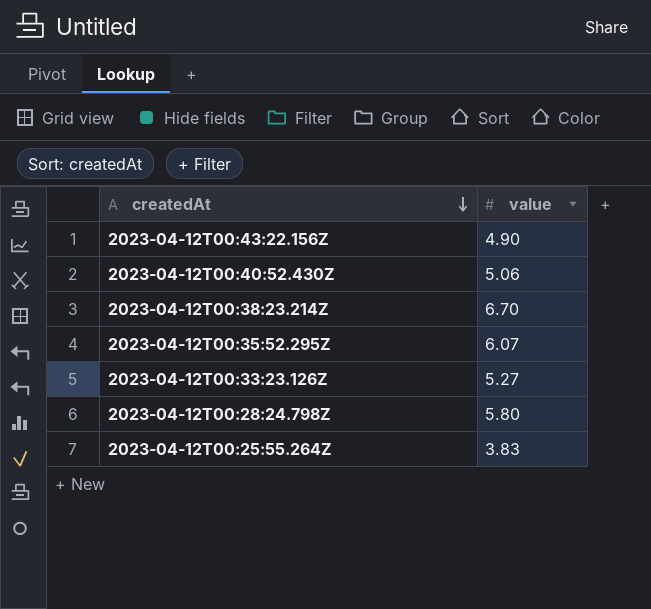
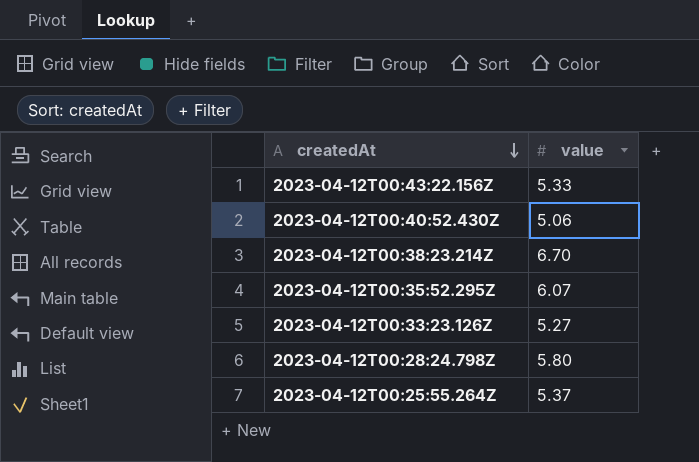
2023-04-12T00:43:22.156Z | value: 4.90 -> 5.33
2023-04-12T00:25:55.264Z | value: 3.83 -> 5.37

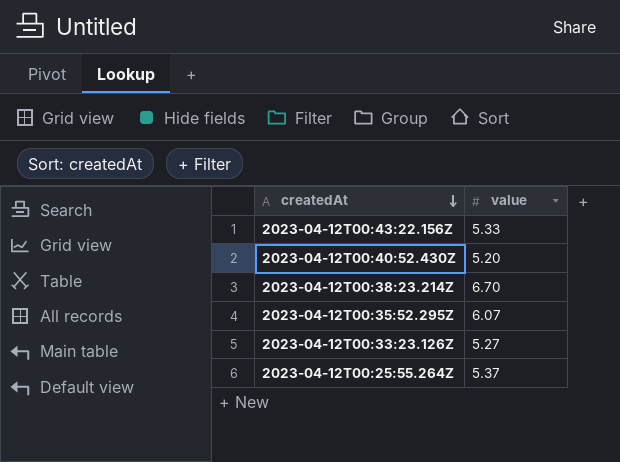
row 2023-04-12T00:28:24.798Z: 5.80 -> none
2023-04-12T00:40:52.430Z | value: 5.06 -> 5.20

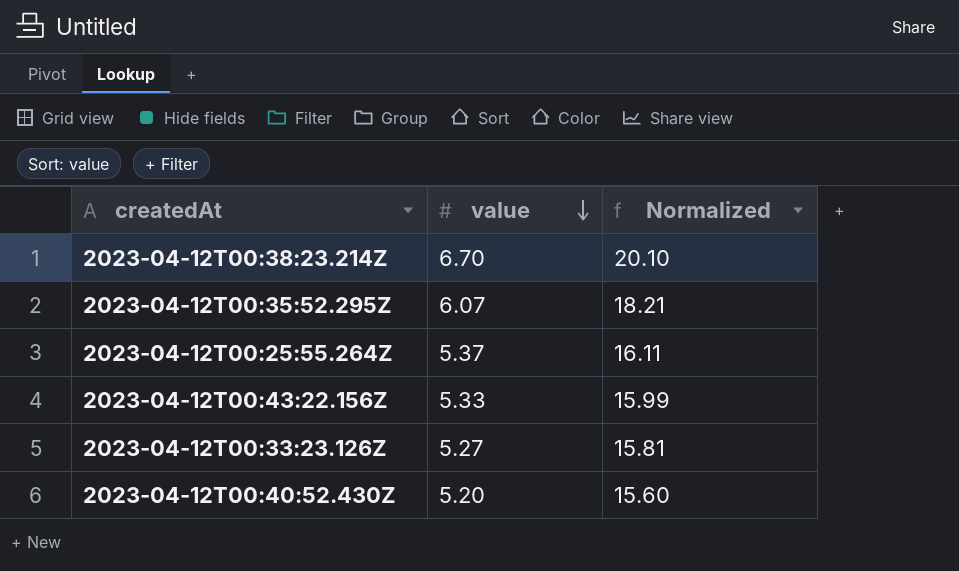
row order: createdAt descending -> value descending
column Normalized | formula: none -> [value] * 3

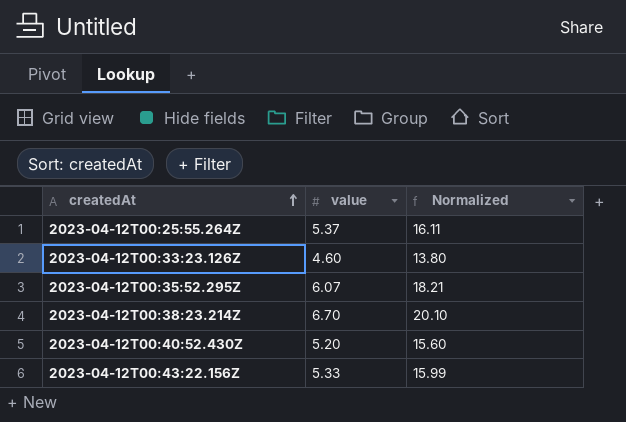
row order: value descending -> createdAt ascending
2023-04-12T00:33:23.126Z | value: 5.27 -> 4.60
2023-04-12T00:33:23.126Z | Normalized: 15.81 -> 13.80

